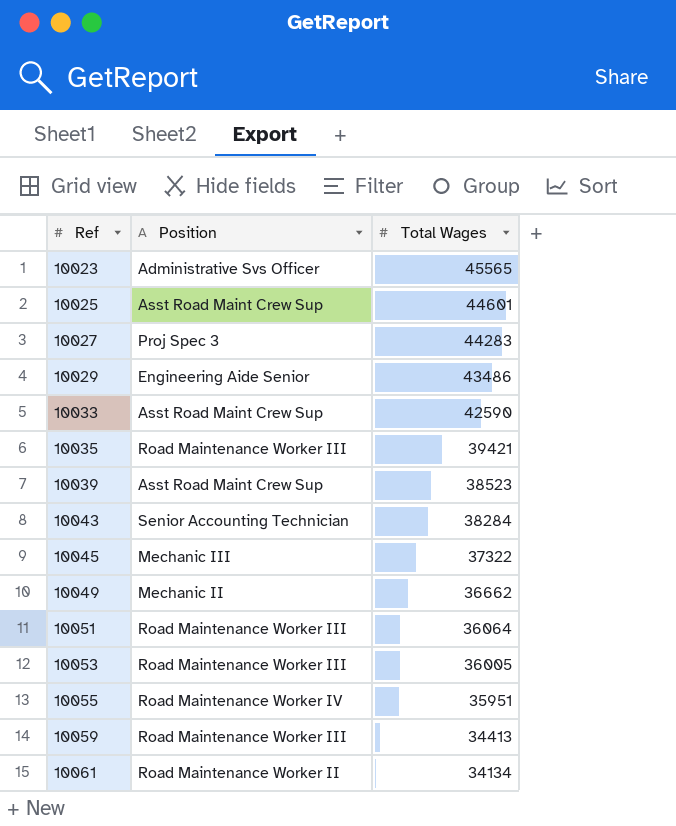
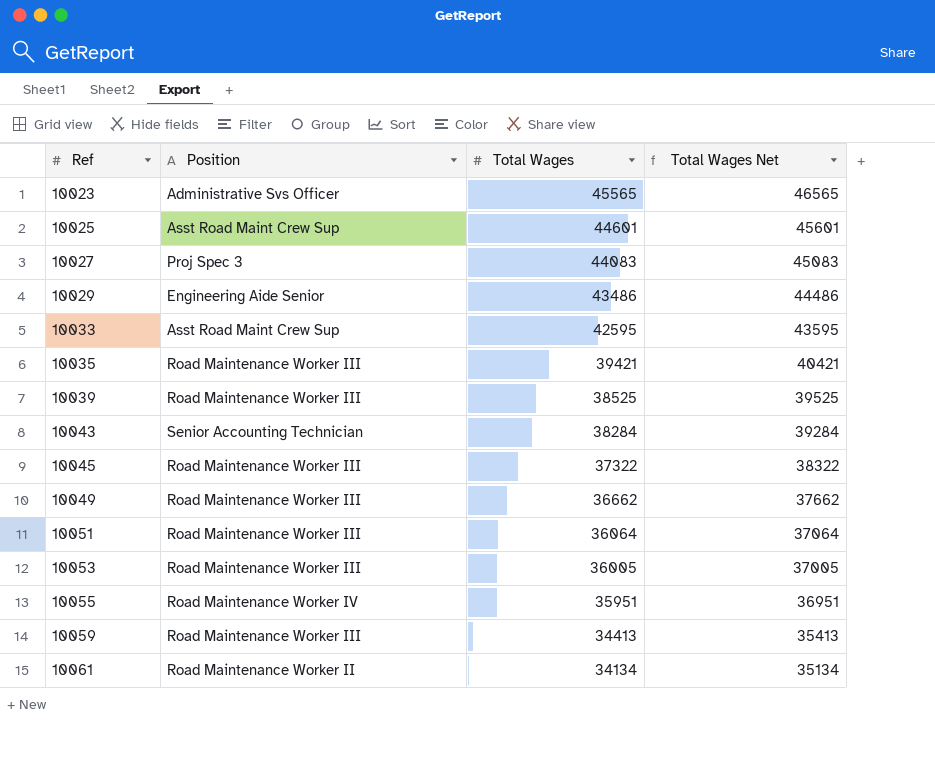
column Total Wages Net | formula: none -> [Total Wages] + 1000
10027 | Total Wages: 44283 -> 44083
10033 | Total Wages: 42590 -> 42595
10039 | Position: Asst Road Maint Crew Sup -> Road Maintenance Worker III
10039 | Total Wages: 38523 -> 38525
10045 | Position: Mechanic III -> Road Maintenance Worker III
10049 | Position: Mechanic II -> Road Maintenance Worker III

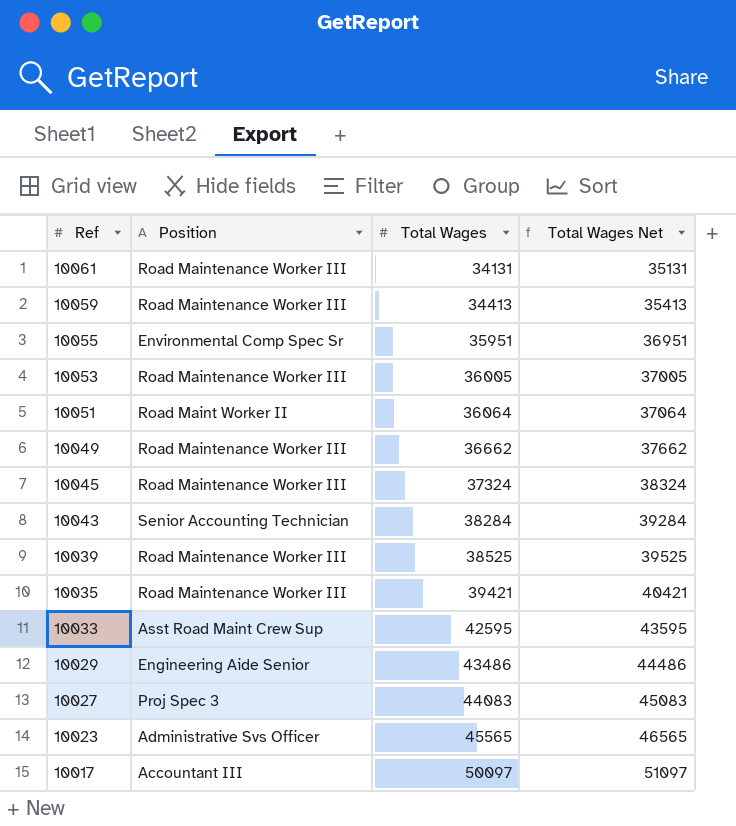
row order: Ref ascending -> Ref descending
row 10025: Asst Road Maint Crew Sup | 44601 | 45601 -> none
10061 | Position: Road Maintenance Worker II -> Road Maintenance Worker III
10061 | Total Wages: 34134 -> 34131
10061 | Total Wages Net: 35134 -> 35131
10055 | Position: Road Maintenance Worker IV -> Environmental Comp Spec Sr
10051 | Position: Road Maintenance Worker III -> Road Maint Worker II
10045 | Total Wages: 37322 -> 37324
10045 | Total Wages Net: 38322 -> 38324
row 10017: none -> Accountant III | 50097 | 51097

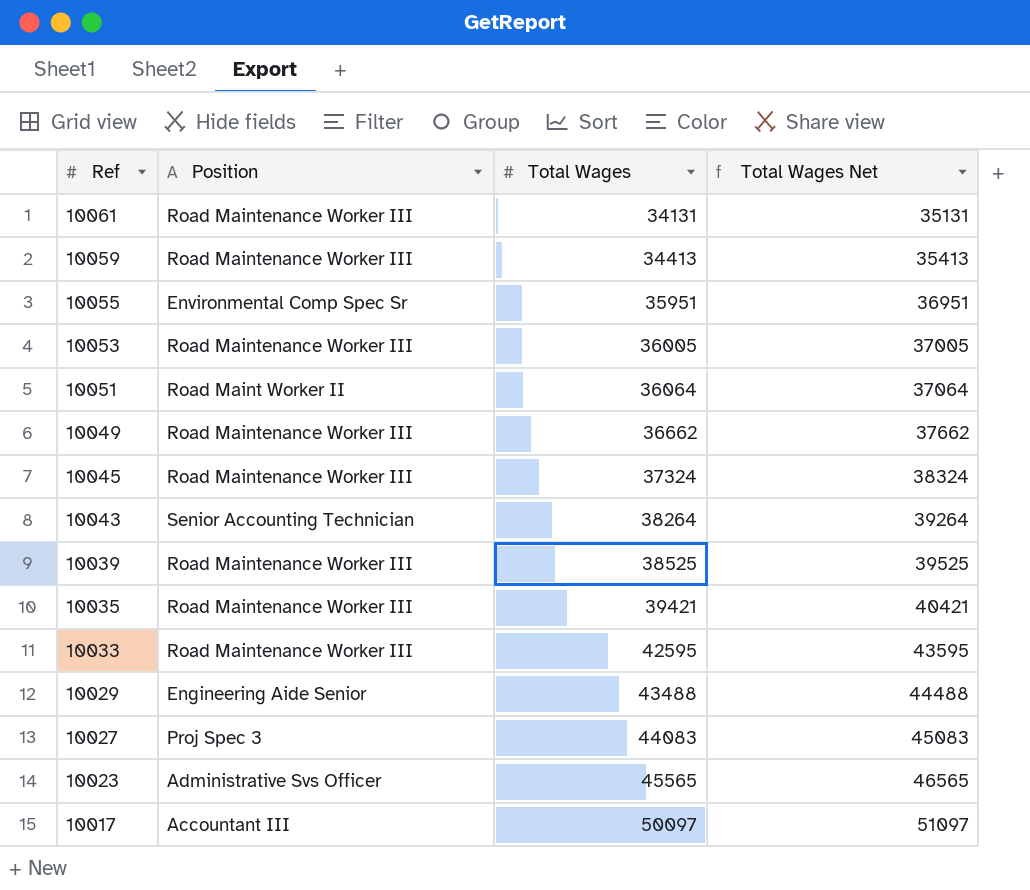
10043 | Total Wages: 38284 -> 38264
10043 | Total Wages Net: 39284 -> 39264
10033 | Position: Asst Road Maint Crew Sup -> Road Maintenance Worker III
10029 | Total Wages: 43486 -> 43488
10029 | Total Wages Net: 44486 -> 44488

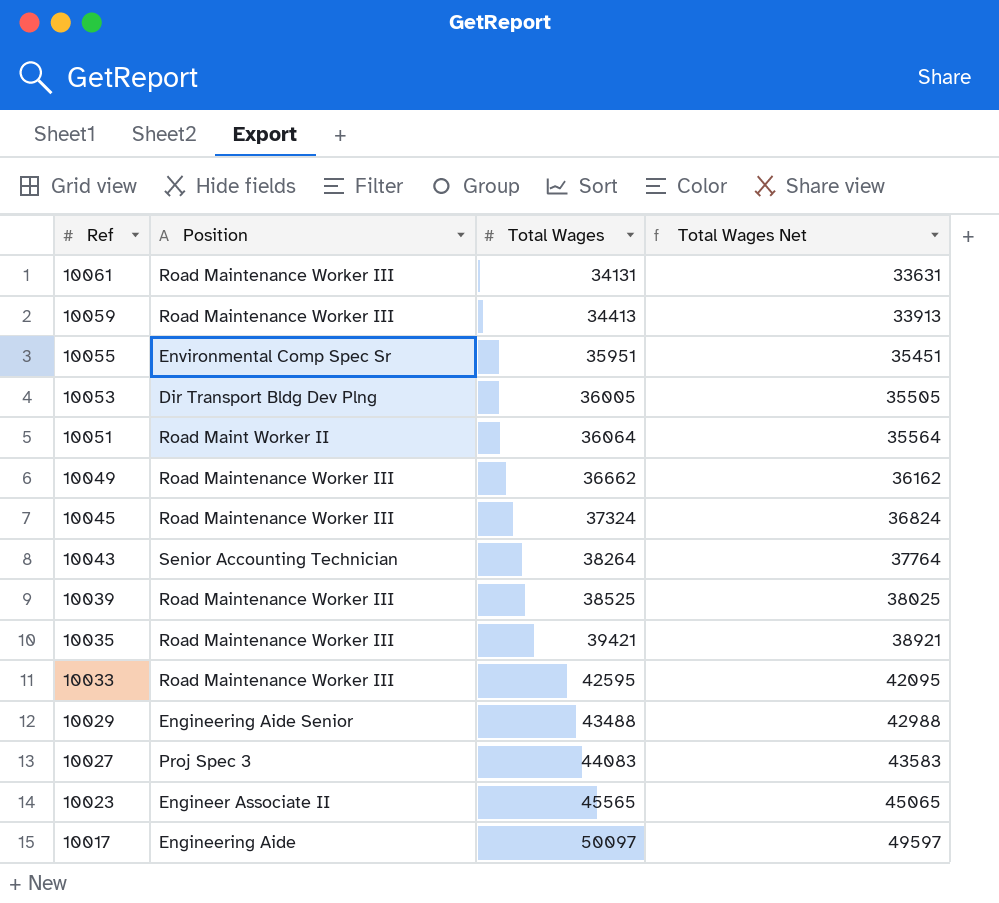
column Total Wages Net | formula: [Total Wages] + 1000 -> [Total Wages] - 500
10053 | Position: Road Maintenance Worker III -> Dir Transport Bldg Dev Plng
10023 | Position: Administrative Svs Officer -> Engineer Associate II
10017 | Position: Accountant III -> Engineering Aide

